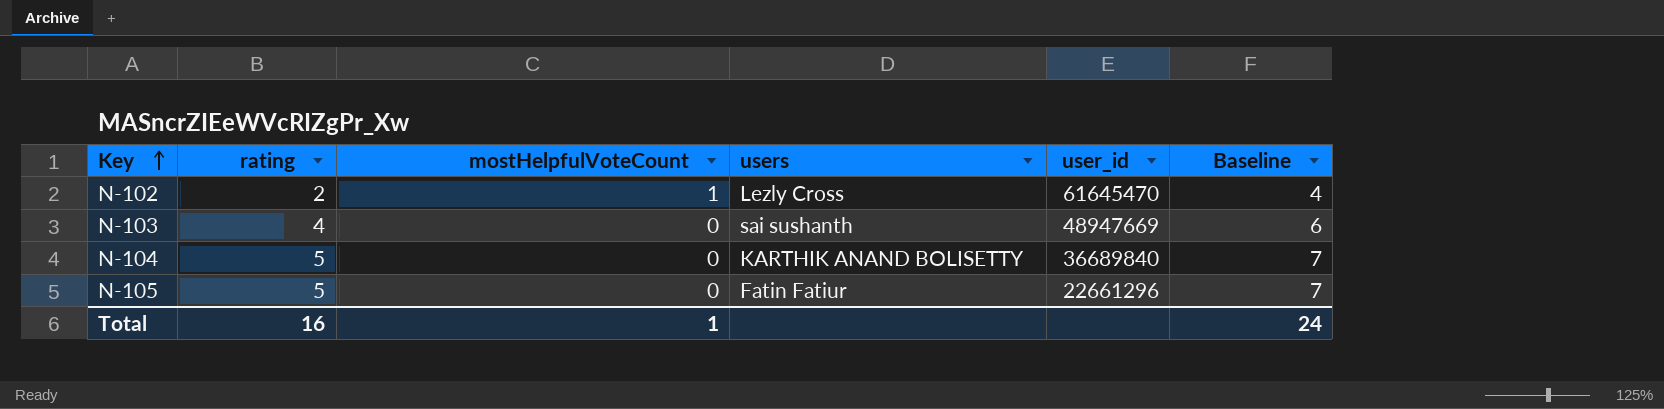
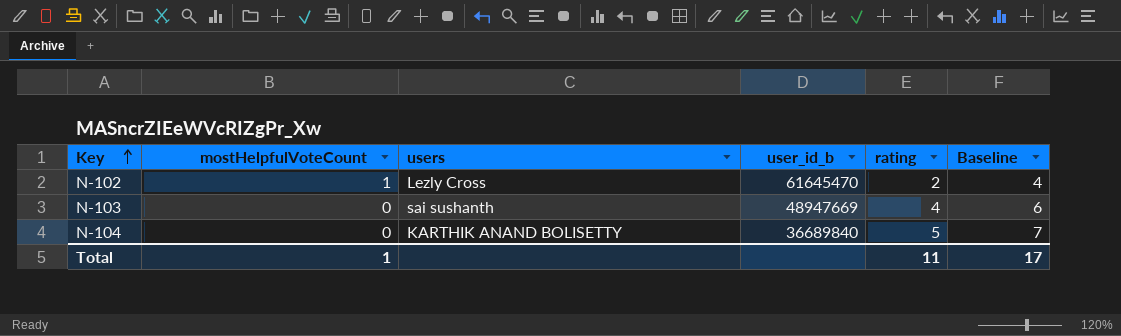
column name: user_id -> user_id_b
column rating | position: 2 -> 5
row N-105: 5 | 0 | Fatin Fatiur | 22661296 | 7 -> none
Total | rating: 16 -> 11
Total | Baseline: 24 -> 17

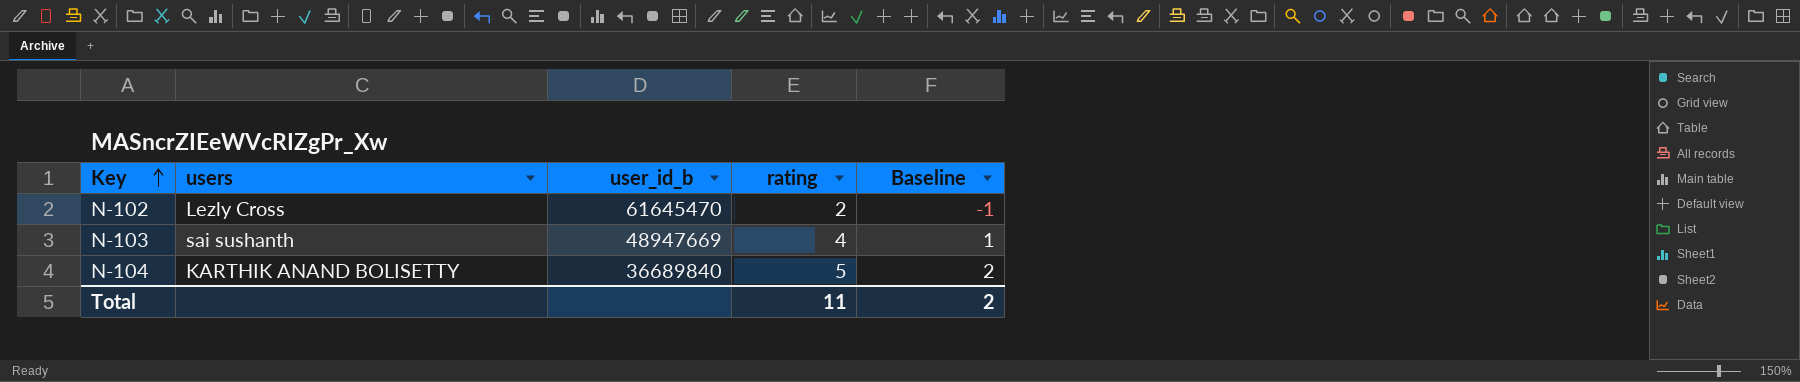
column mostHelpfulVoteCount | position: 2 -> none
column Baseline | formula: [rating] + 2 -> [rating] - 3
Total | Baseline: 17 -> 2

